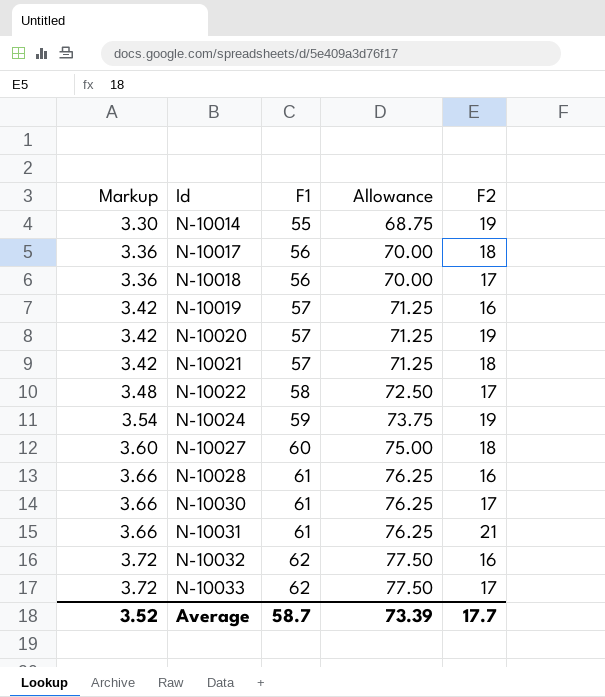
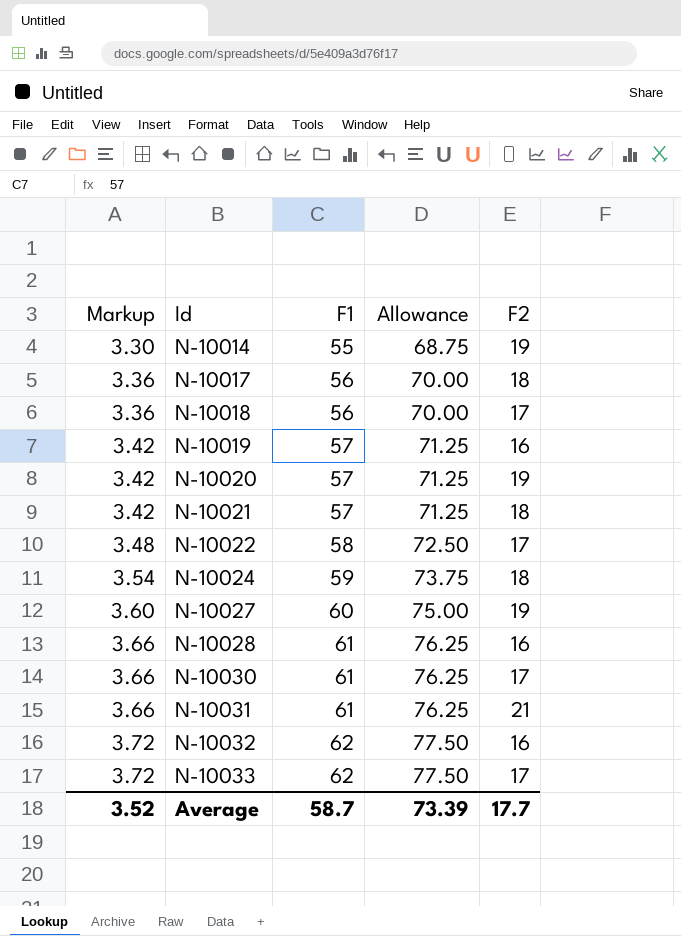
N-10024 | F2: 19 -> 18
N-10027 | F2: 18 -> 19

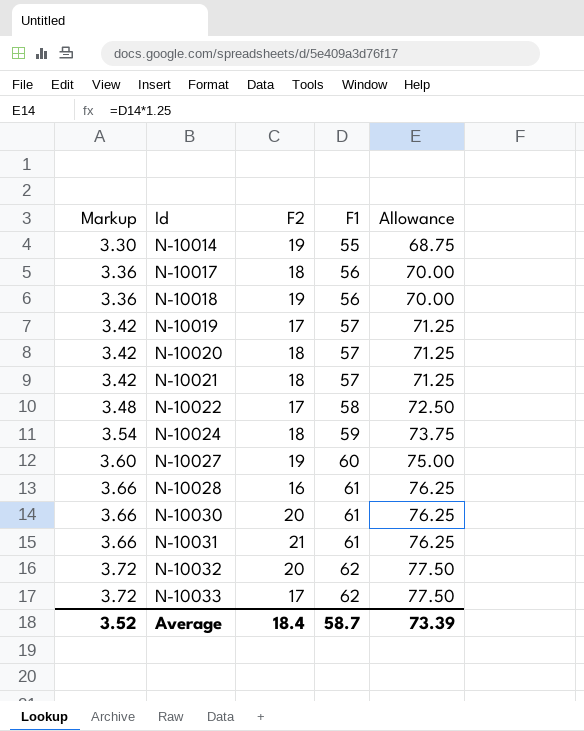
column F2 | position: 5 -> 3
N-10018 | F2: 17 -> 19
N-10019 | F2: 16 -> 17
N-10020 | F2: 19 -> 18
N-10030 | F2: 17 -> 20
N-10032 | F2: 16 -> 20
Average | F2: 17.7 -> 18.4

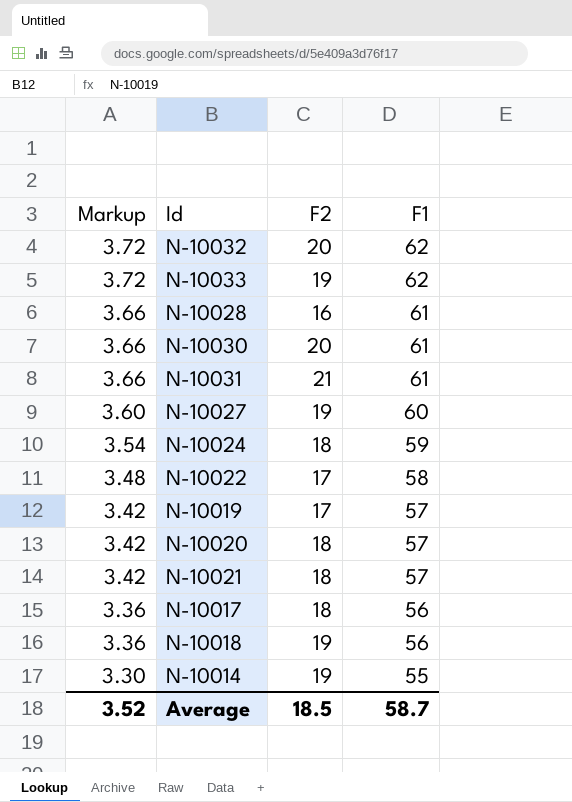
row order: Markup ascending -> Markup descending
column Allowance | formula: [F1] * 1.25 -> none
N-10033 | F2: 17 -> 19
Average | F2: 18.4 -> 18.5

